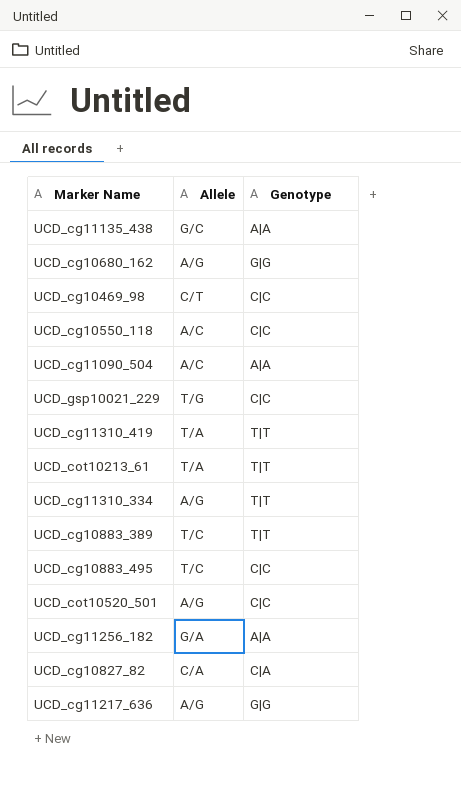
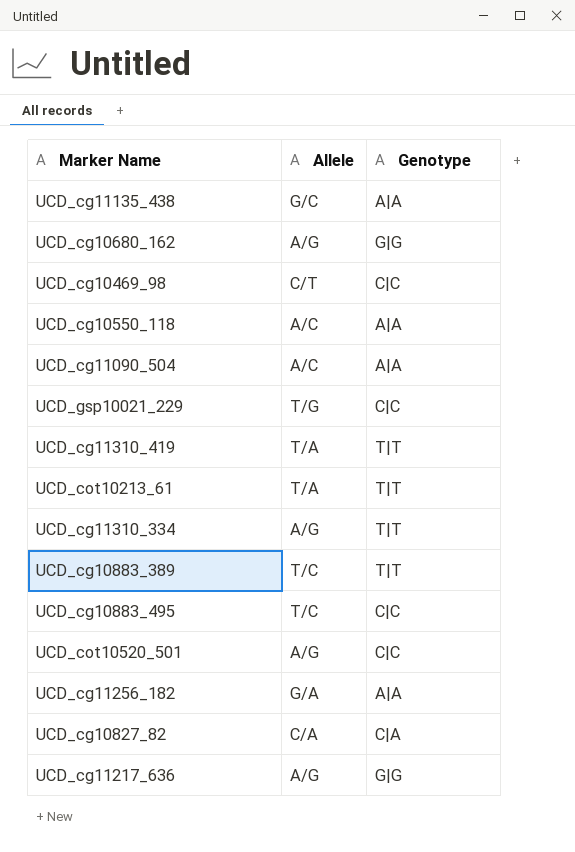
UCD_cg10550_118 | Genotype: C|C -> A|A

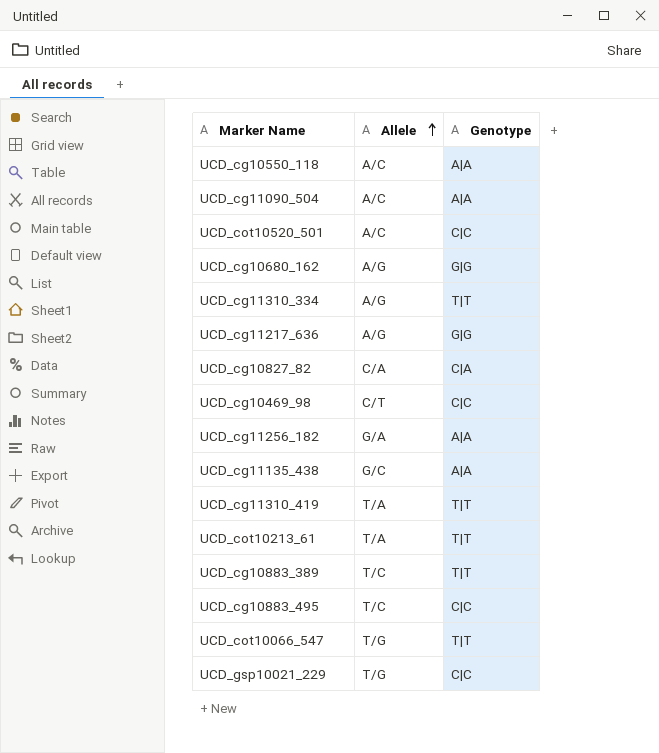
row order: none -> Allele ascending
UCD_cot10520_501 | Allele: A/G -> A/C
row UCD_cot10066_547: none -> T/G | T|T

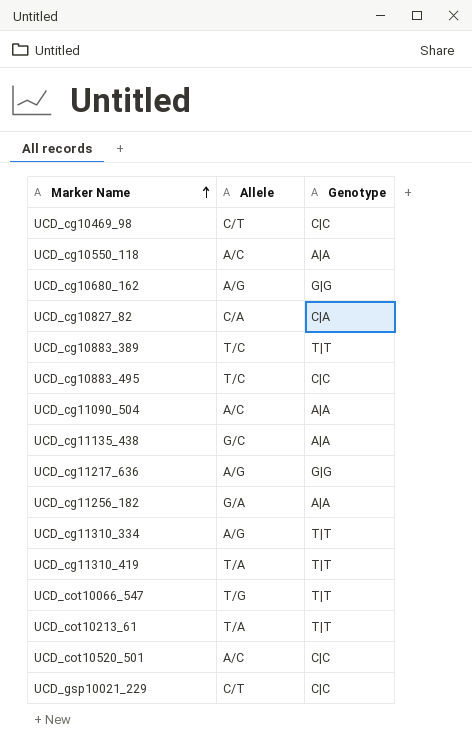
row order: Allele ascending -> Marker Name ascending
UCD_gsp10021_229 | Allele: T/G -> C/T

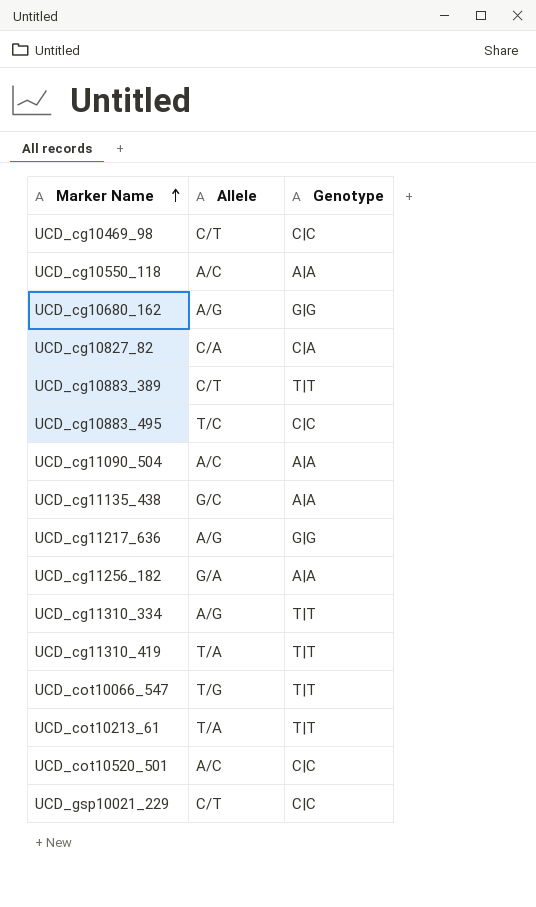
UCD_cg10883_389 | Allele: T/C -> C/T

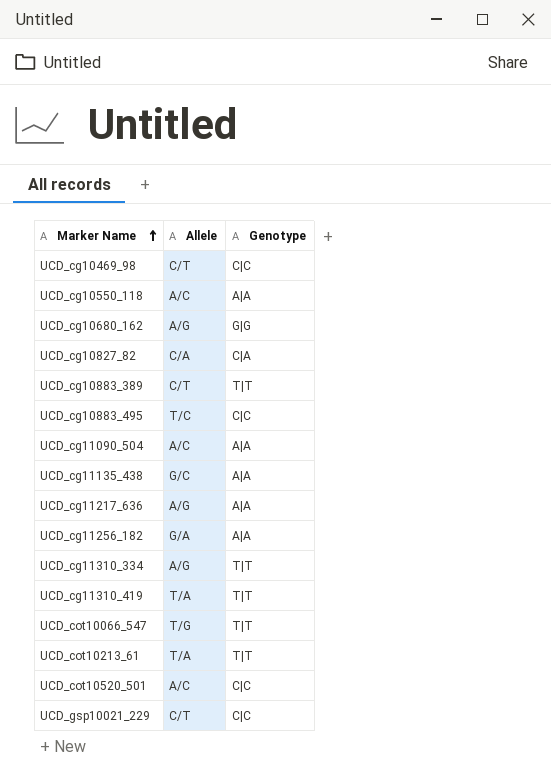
UCD_cg11217_636 | Genotype: G|G -> A|A

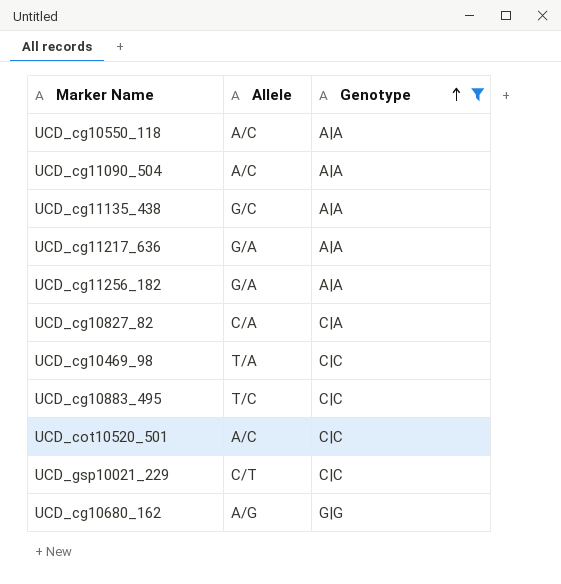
filter: none -> Genotype != T|T
row order: Marker Name ascending -> Genotype ascending
UCD_cg11217_636 | Allele: A/G -> G/A
UCD_cg10469_98 | Allele: C/T -> T/A

